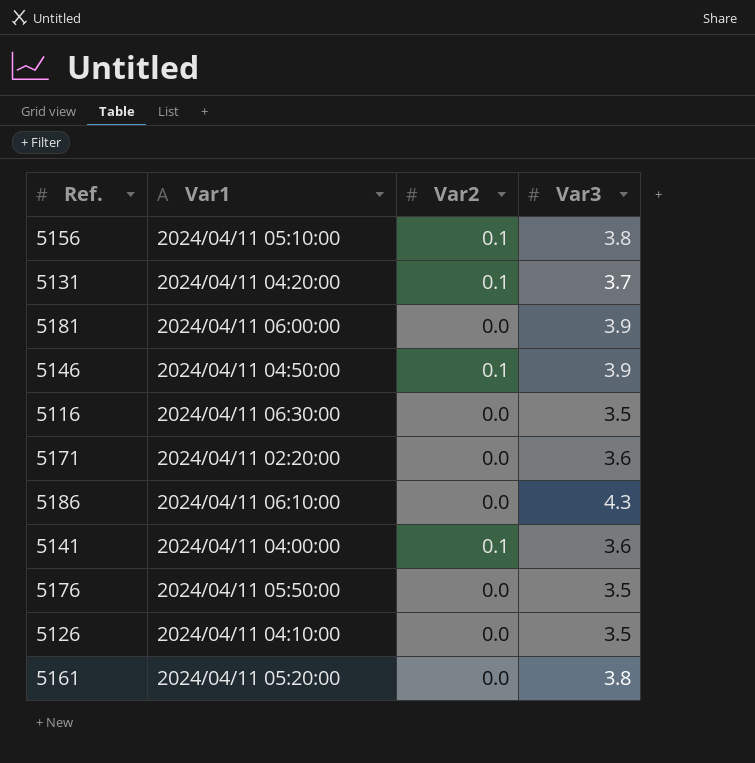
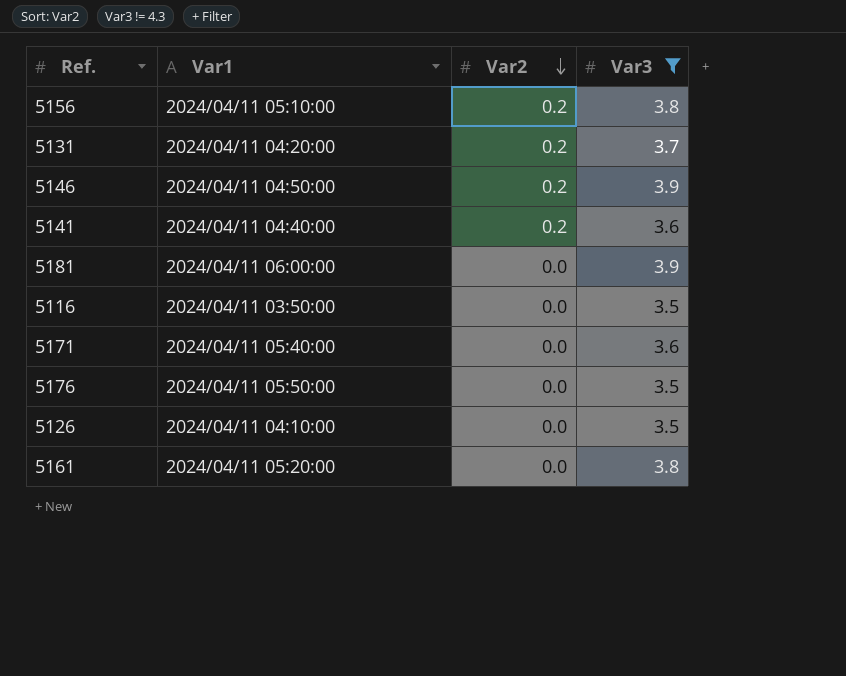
filter: none -> Var3 != 4.3
row order: none -> Var2 descending
5156 | Var2: 0.1 -> 0.2
5131 | Var2: 0.1 -> 0.2
5146 | Var2: 0.1 -> 0.2
5141 | Var1: 2024/04/11 04:00:00 -> 2024/04/11 04:40:00
5141 | Var2: 0.1 -> 0.2
5116 | Var1: 2024/04/11 06:30:00 -> 2024/04/11 03:50:00
5171 | Var1: 2024/04/11 02:20:00 -> 2024/04/11 05:40:00

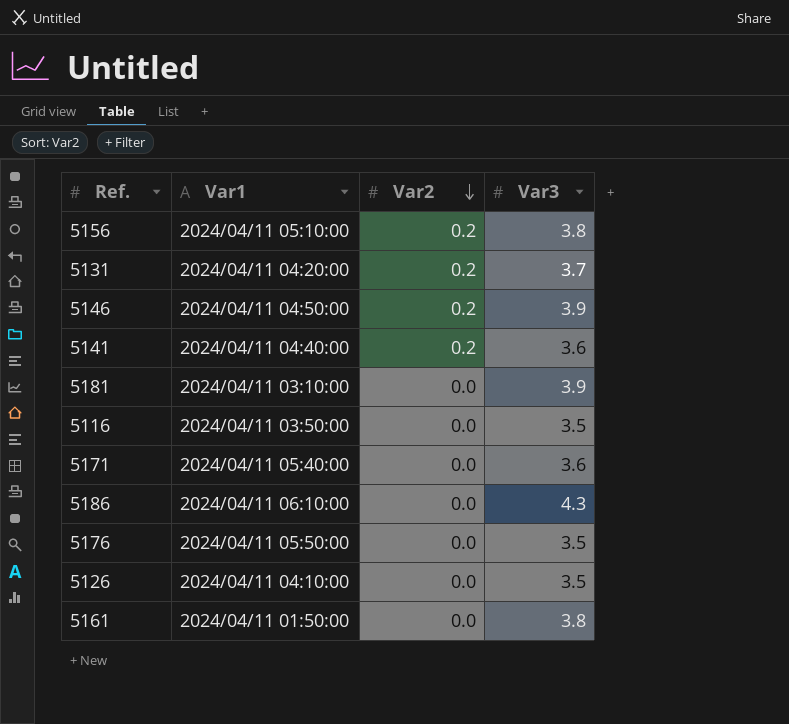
filter: Var3 != 4.3 -> none
5181 | Var1: 2024/04/11 06:00:00 -> 2024/04/11 03:10:00
5161 | Var1: 2024/04/11 05:20:00 -> 2024/04/11 01:50:00

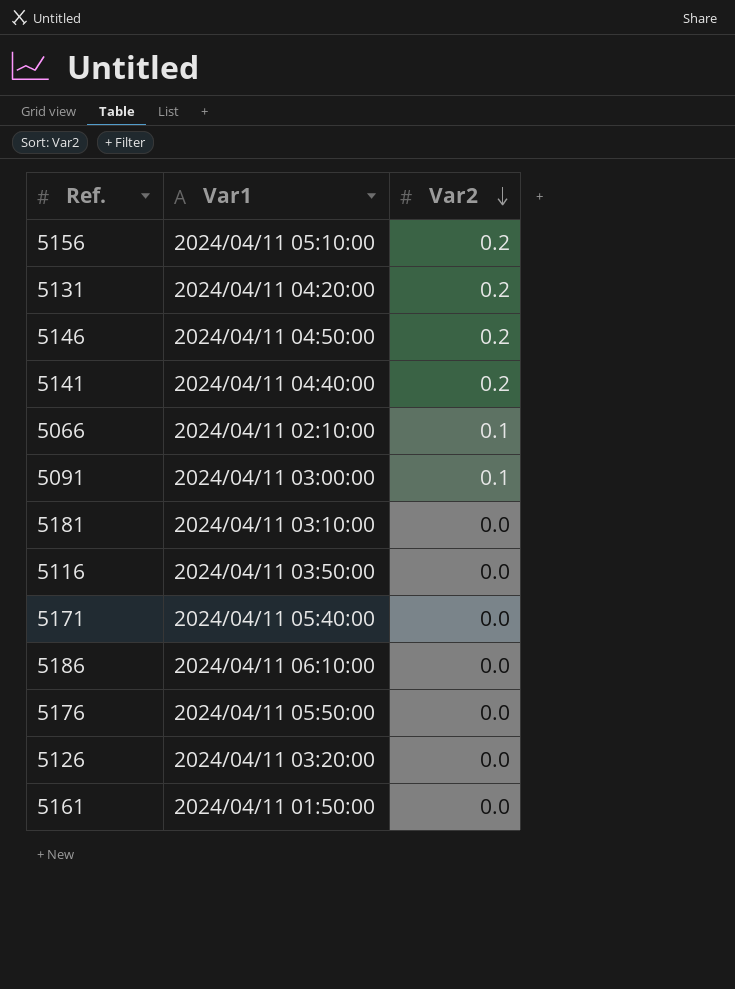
column Var3 | position: 4 -> none
row 5066: none -> 2024/04/11 02:10:00 | 0.1
row 5091: none -> 2024/04/11 03:00:00 | 0.1
5126 | Var1: 2024/04/11 04:10:00 -> 2024/04/11 03:20:00

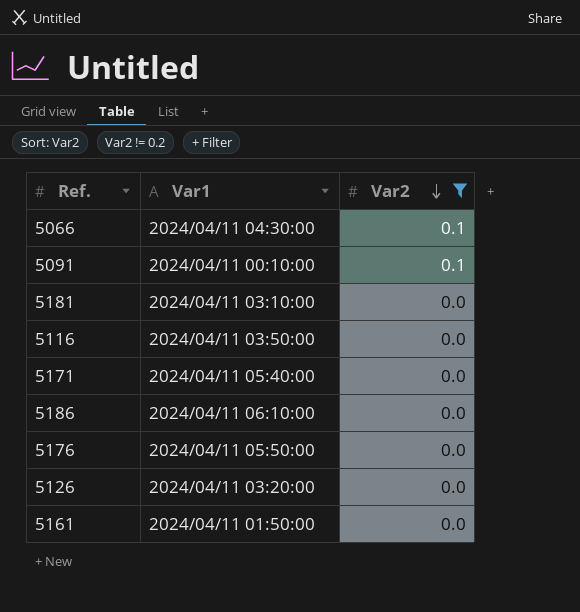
filter: none -> Var2 != 0.2
5066 | Var1: 2024/04/11 02:10:00 -> 2024/04/11 04:30:00
5091 | Var1: 2024/04/11 03:00:00 -> 2024/04/11 00:10:00

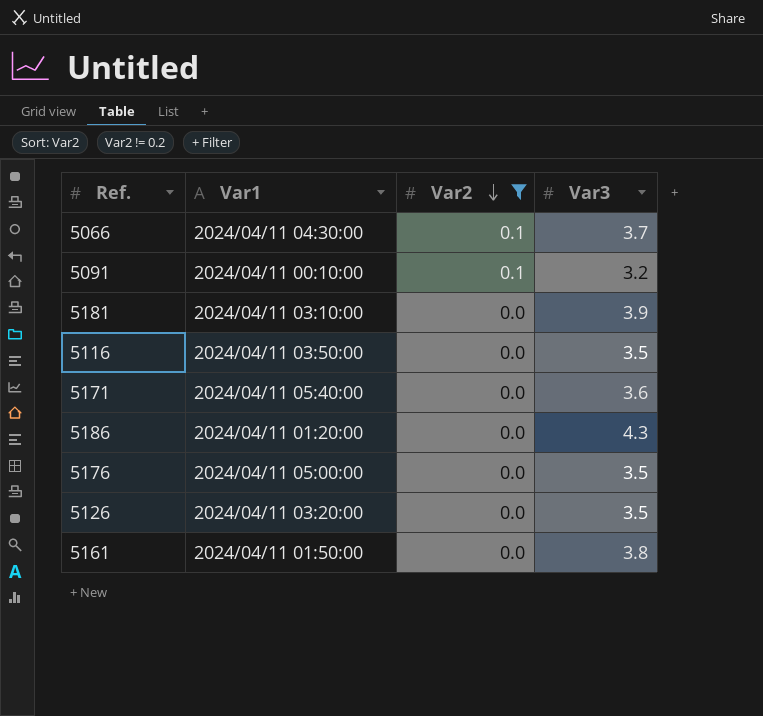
column Var3 | position: none -> 4
5186 | Var1: 2024/04/11 06:10:00 -> 2024/04/11 01:20:00
5176 | Var1: 2024/04/11 05:50:00 -> 2024/04/11 05:00:00

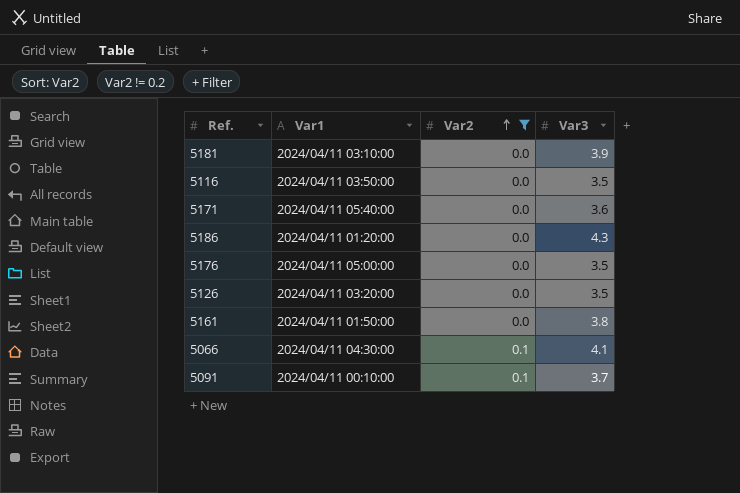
row order: Var2 descending -> Var2 ascending
5066 | Var3: 3.7 -> 4.1
5091 | Var3: 3.2 -> 3.7

